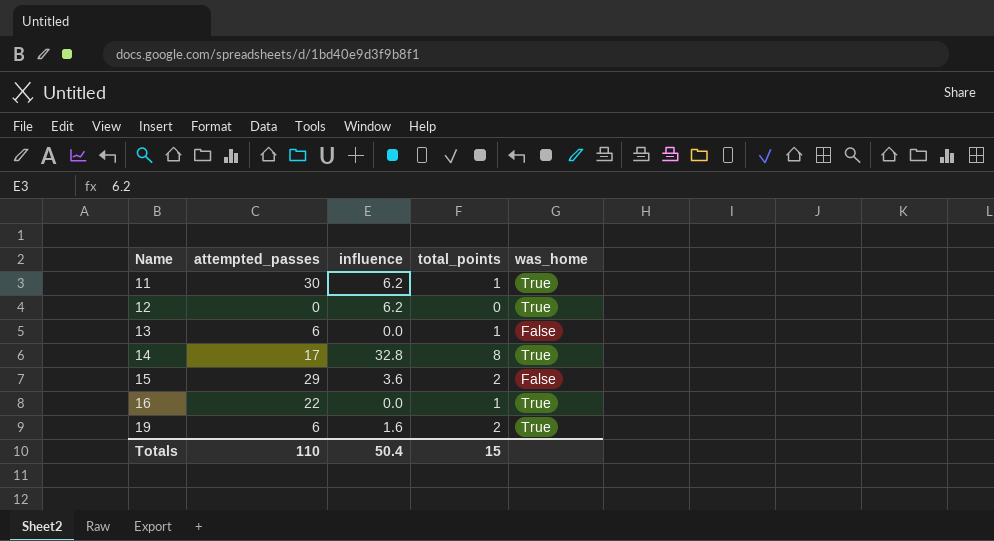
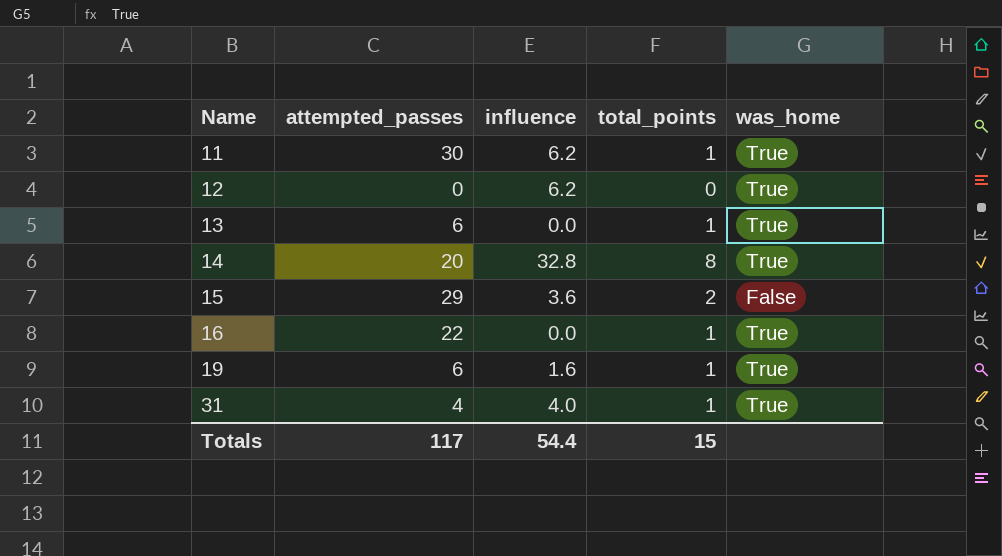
13 | was_home: False -> True
14 | attempted_passes: 17 -> 20
19 | total_points: 2 -> 1
row 31: none -> 4 | 4.0 | 1 | True
Totals | attempted_passes: 110 -> 117
Totals | influence: 50.4 -> 54.4

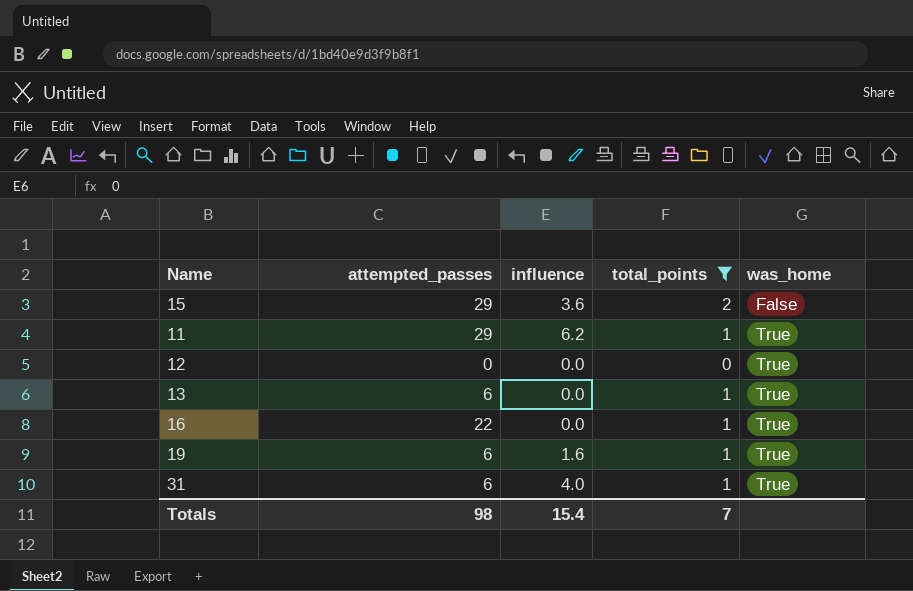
filter: none -> total_points != 8
row order: Name ascending -> was_home ascending
11 | attempted_passes: 30 -> 29
12 | influence: 6.2 -> 0.0
31 | attempted_passes: 4 -> 6
Totals | attempted_passes: 117 -> 98
Totals | influence: 54.4 -> 15.4
Totals | total_points: 15 -> 7

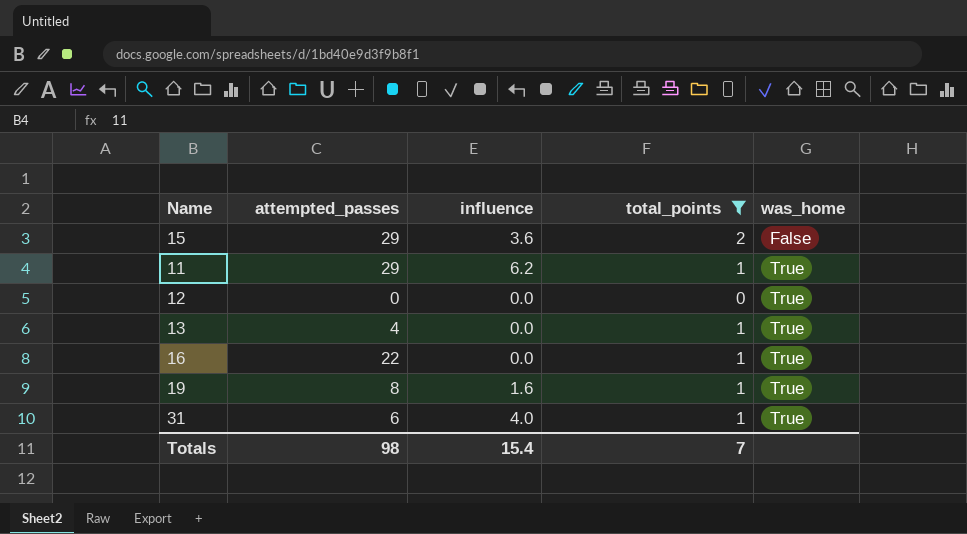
13 | attempted_passes: 6 -> 4
19 | attempted_passes: 6 -> 8

